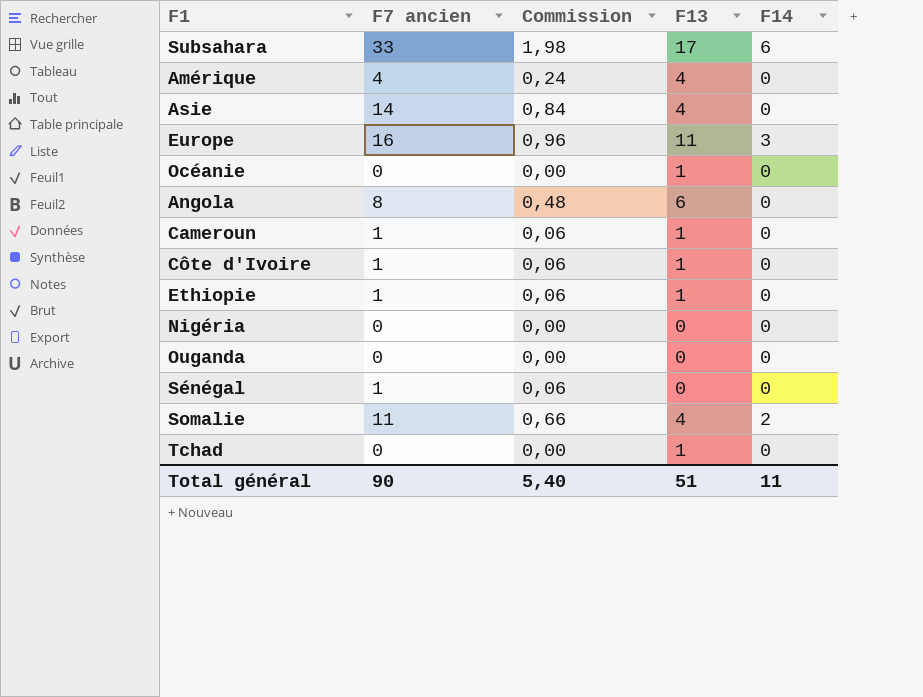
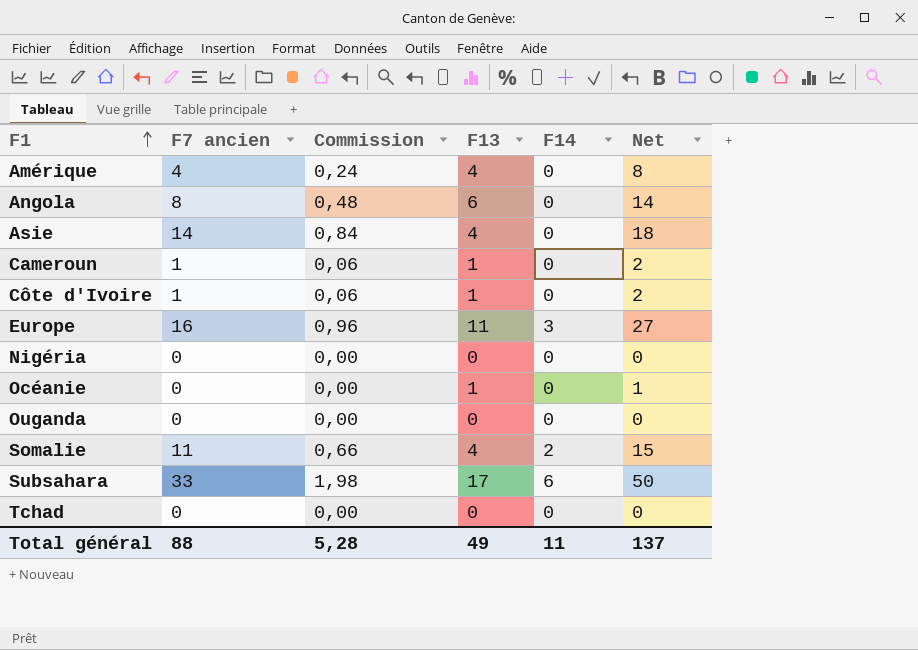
row order: none -> F1 ascending
column Net | formula: none -> [F7 ancien] + [F13]
row Ethiopie: 1 | 0,06 | 1 | 0 -> none
row Sénégal: 1 | 0,06 | 0 | 0 -> none
Tchad | F13: 1 -> 0
Total général | F7 ancien: 90 -> 88
Total général | Commission: 5,40 -> 5,28
Total général | F13: 51 -> 49

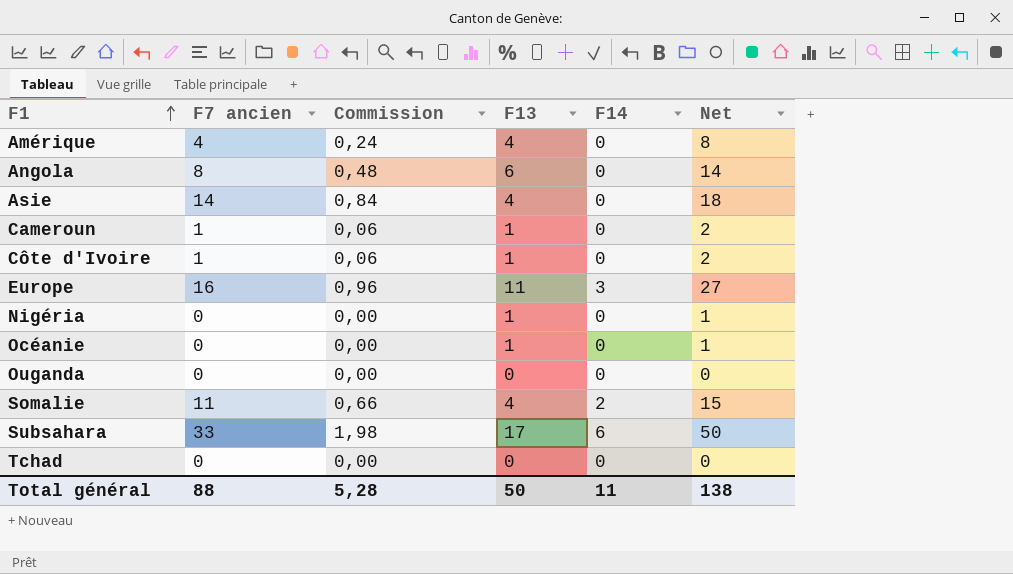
Nigéria | F13: 0 -> 1
Nigéria | Net: 0 -> 1
Total général | F13: 49 -> 50
Total général | Net: 137 -> 138

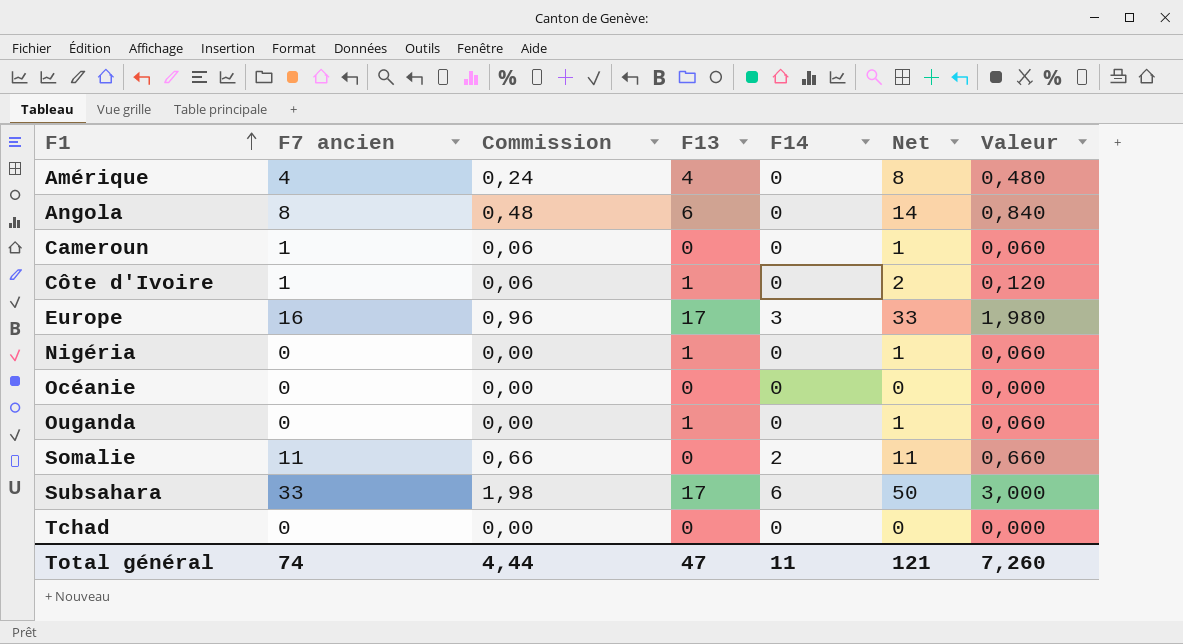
column Valeur | formula: none -> [Net] * 0,06
row Asie: 14 | 0,84 | 4 | 0 | 18 -> none
Cameroun | F13: 1 -> 0
Cameroun | Net: 2 -> 1
Europe | F13: 11 -> 17
Europe | Net: 27 -> 33
Océanie | F13: 1 -> 0
Océanie | Net: 1 -> 0
Ouganda | F13: 0 -> 1
Ouganda | Net: 0 -> 1
Somalie | F13: 4 -> 0
Somalie | Net: 15 -> 11
Total général | F7 ancien: 88 -> 74
Total général | Commission: 5,28 -> 4,44
Total général | F13: 50 -> 47
Total général | Net: 138 -> 121

